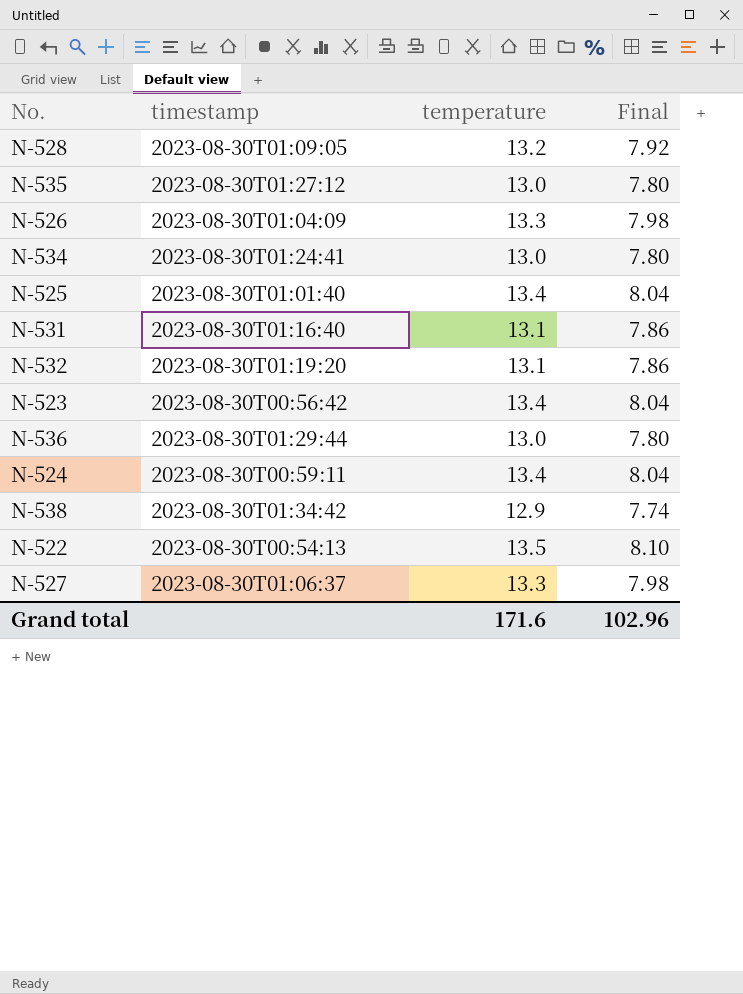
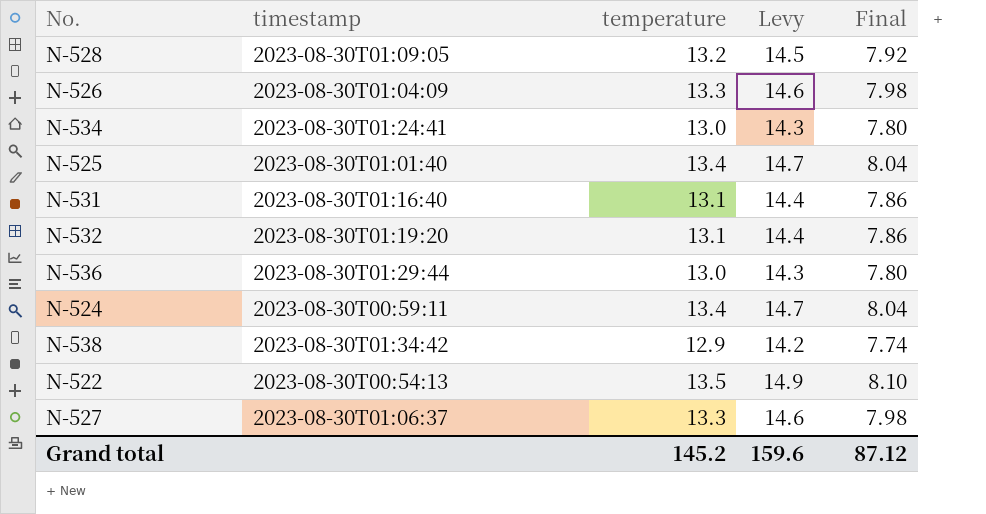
column Levy | formula: none -> [temperature] * 1.1
row N-535: 2023-08-30T01:27:12 | 13.0 | 7.80 -> none
row N-523: 2023-08-30T00:56:42 | 13.4 | 8.04 -> none
Grand total | temperature: 171.6 -> 145.2
Grand total | Final: 102.96 -> 87.12

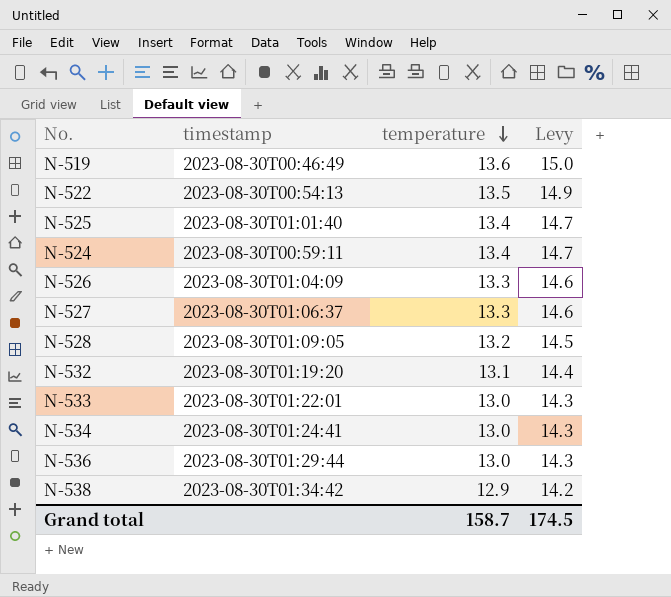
row order: none -> temperature descending
column Final | formula: [temperature] * 0.6 -> none
row N-531: 2023-08-30T01:16:40 | 13.1 | 14.4 | 7.86 -> none
row N-519: none -> 2023-08-30T00:46:49 | 13.6 | 15.0
row N-533: none -> 2023-08-30T01:22:01 | 13.0 | 14.3
Grand total | temperature: 145.2 -> 158.7
Grand total | Levy: 159.6 -> 174.5

